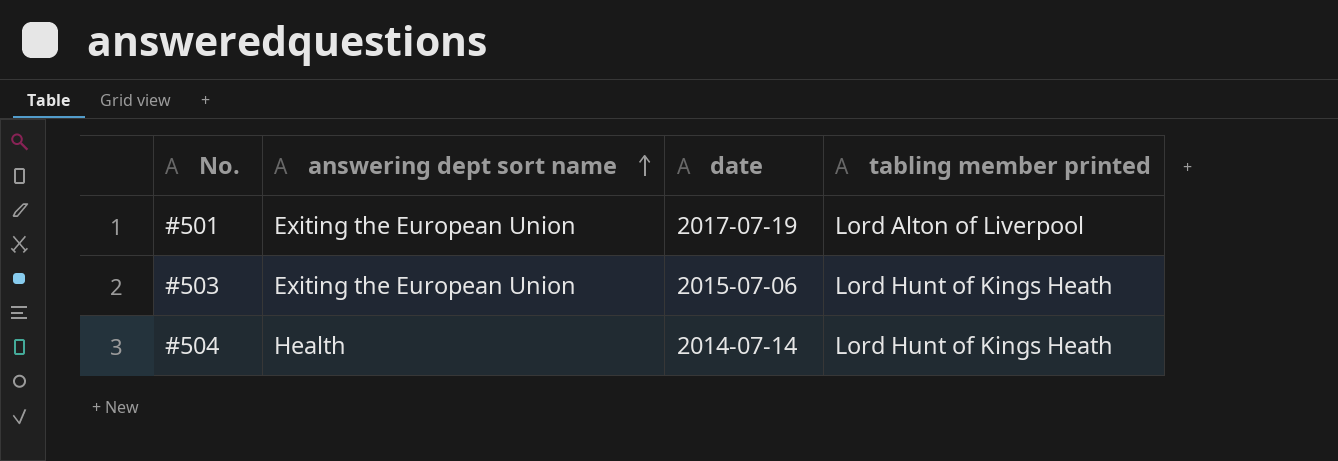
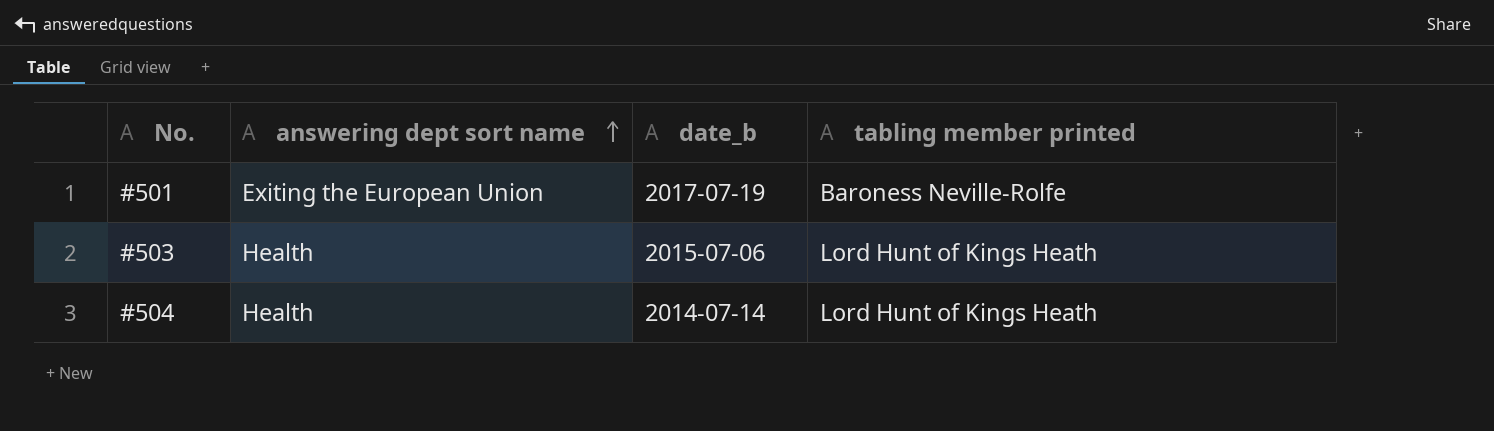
column name: date -> date_b
#501 | tabling member printed: Lord Alton of Liverpool -> Baroness Neville-Rolfe
#503 | answering dept sort name: Exiting the European Union -> Health

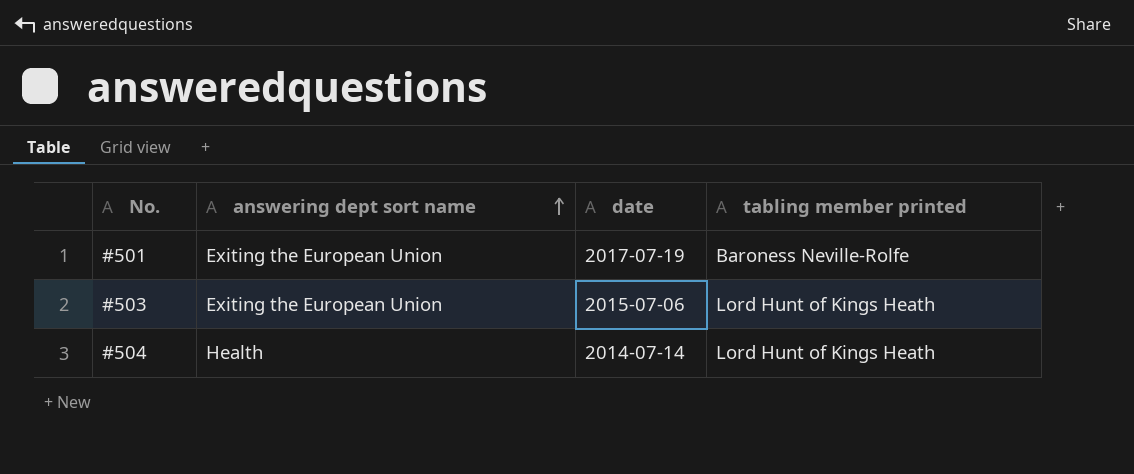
column name: date_b -> date
#503 | answering dept sort name: Health -> Exiting the European Union

